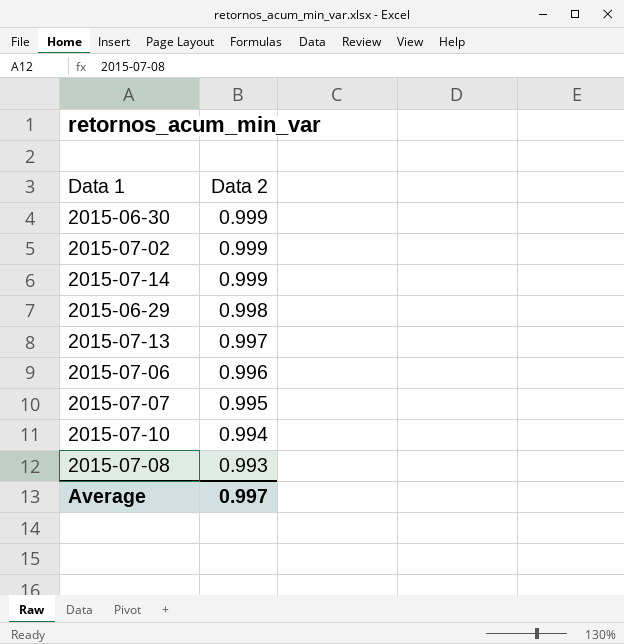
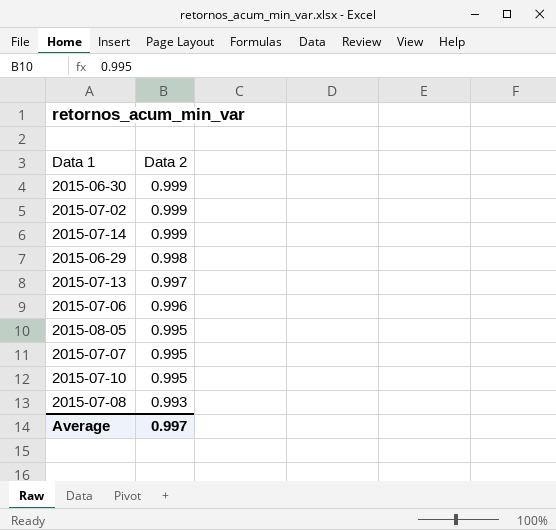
row 2015-08-05: none -> 0.995
2015-07-10 | Data 2: 0.994 -> 0.995

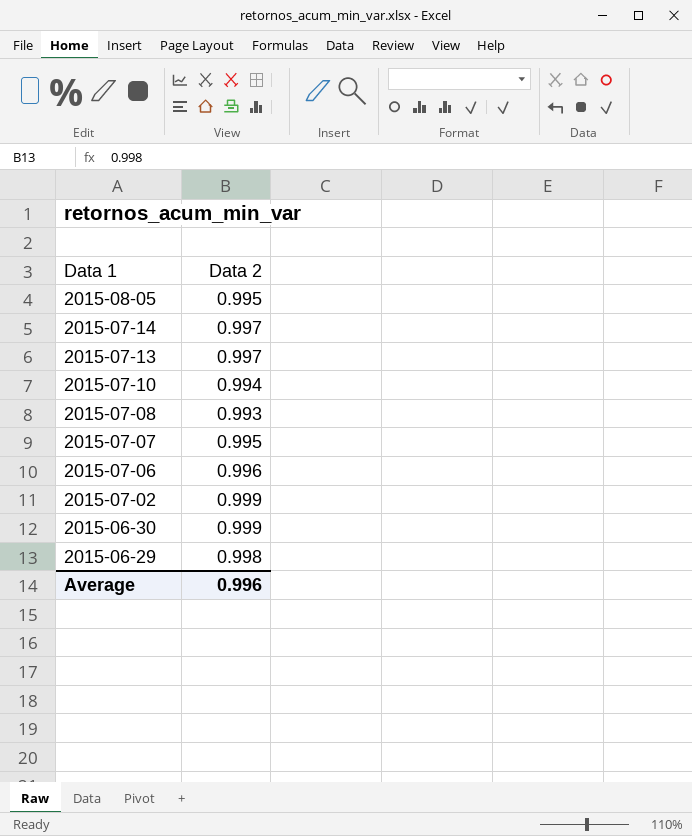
row order: Data 2 descending -> Data 1 descending
2015-07-14 | Data 2: 0.999 -> 0.997
2015-07-10 | Data 2: 0.995 -> 0.994
Average | Data 2: 0.997 -> 0.996

